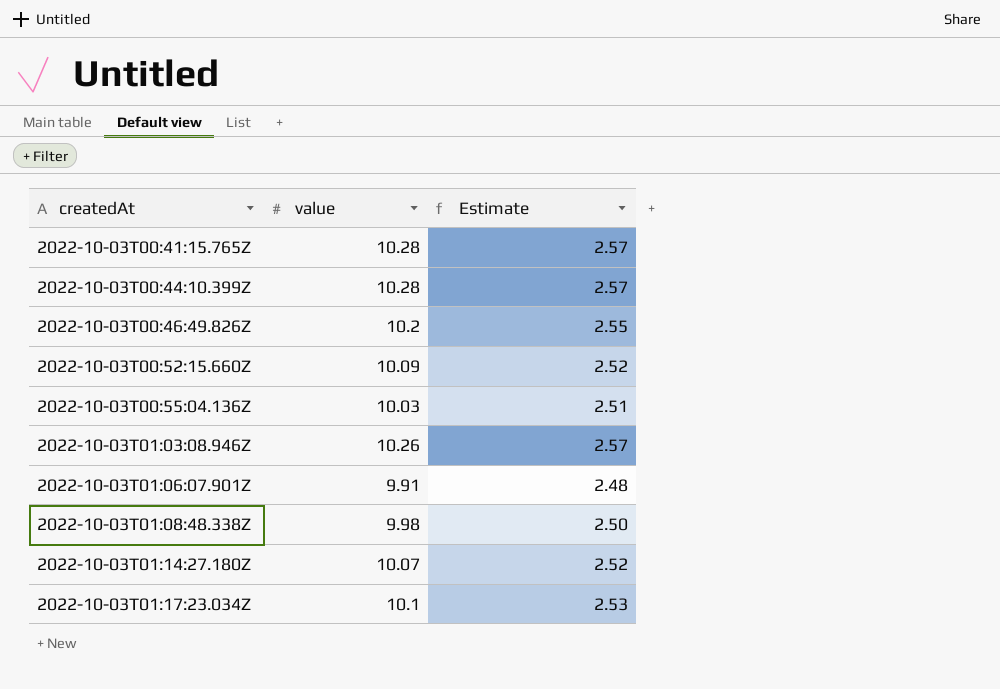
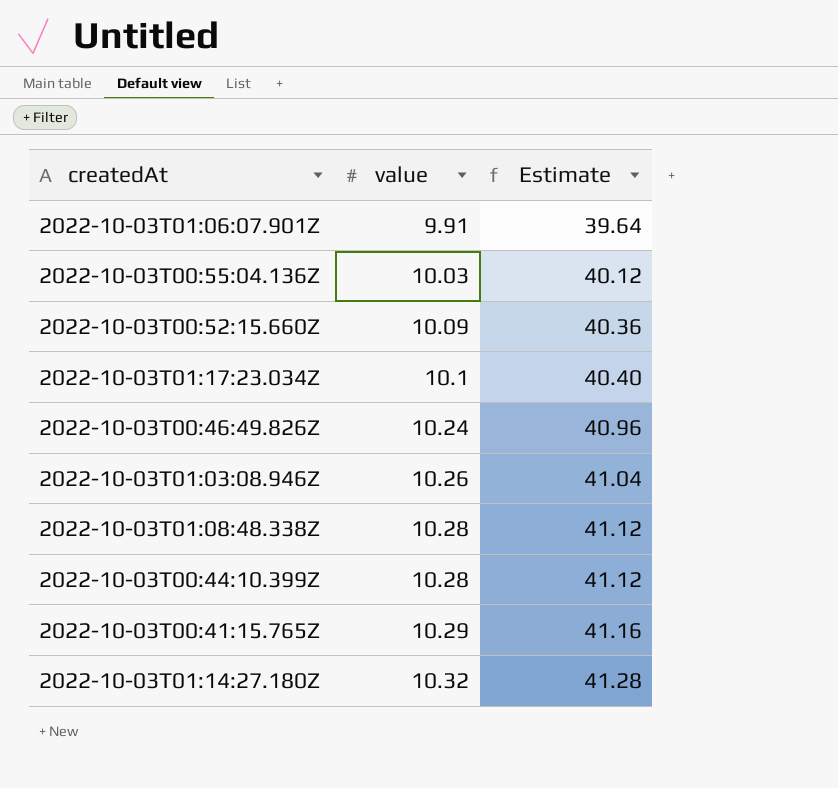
row order: createdAt ascending -> value ascending
column Estimate | formula: [value] * 0.25 -> [value] * 4
2022-10-03T00:46:49.826Z | value: 10.2 -> 10.24
2022-10-03T01:08:48.338Z | value: 9.98 -> 10.28
2022-10-03T00:41:15.765Z | value: 10.28 -> 10.29
2022-10-03T01:14:27.180Z | value: 10.07 -> 10.32

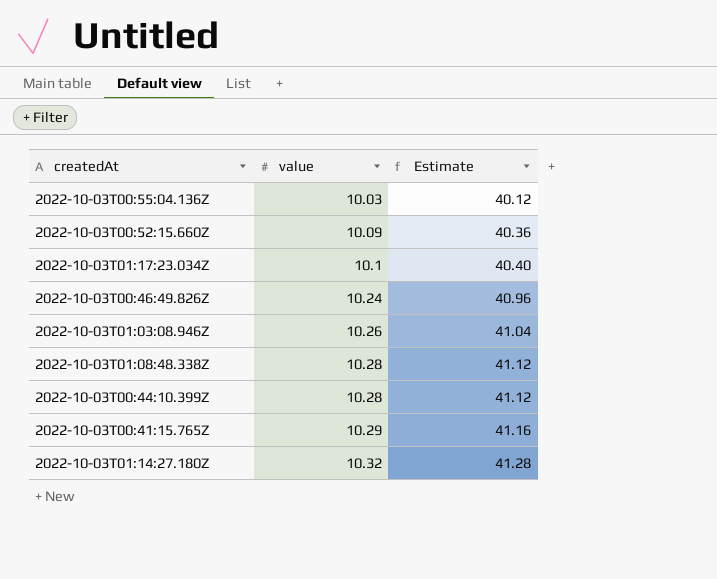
row 2022-10-03T01:06:07.901Z: 9.91 | 39.64 -> none

